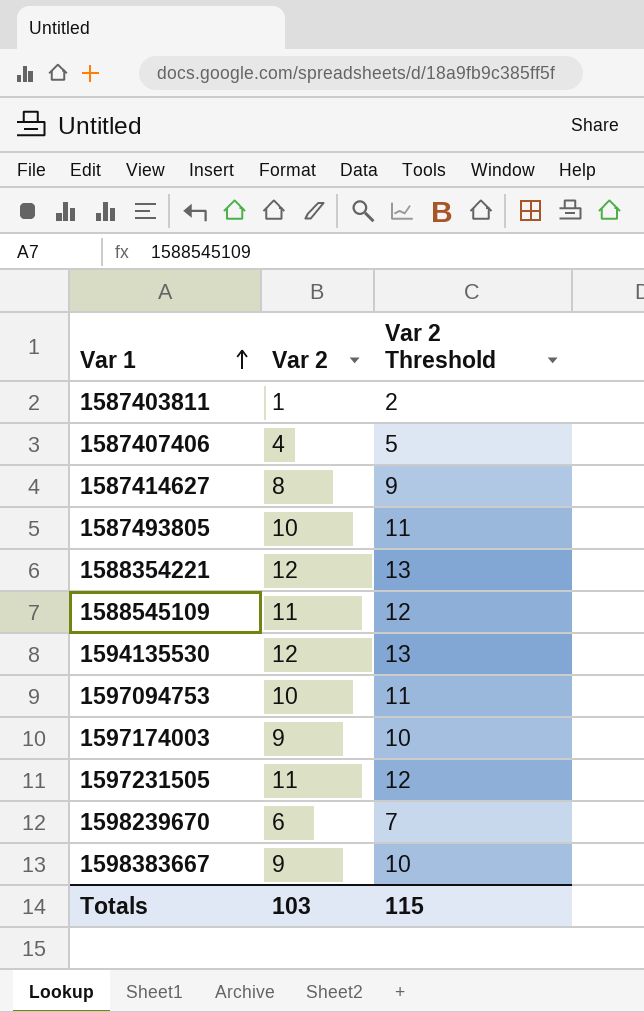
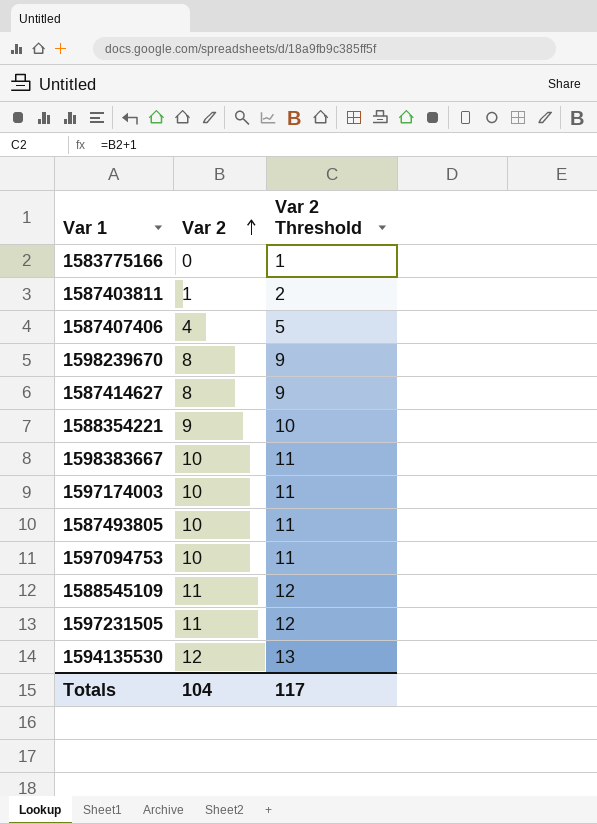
row order: Var 1 ascending -> Var 2 ascending
row 1583775166: none -> 0 | 1
1598239670 | Var 2: 6 -> 8
1598239670 | Var 2 Threshold: 7 -> 9
1588354221 | Var 2: 12 -> 9
1588354221 | Var 2 Threshold: 13 -> 10
1598383667 | Var 2: 9 -> 10
1598383667 | Var 2 Threshold: 10 -> 11
1597174003 | Var 2: 9 -> 10
1597174003 | Var 2 Threshold: 10 -> 11
Totals | Var 2: 103 -> 104
Totals | Var 2 Threshold: 115 -> 117

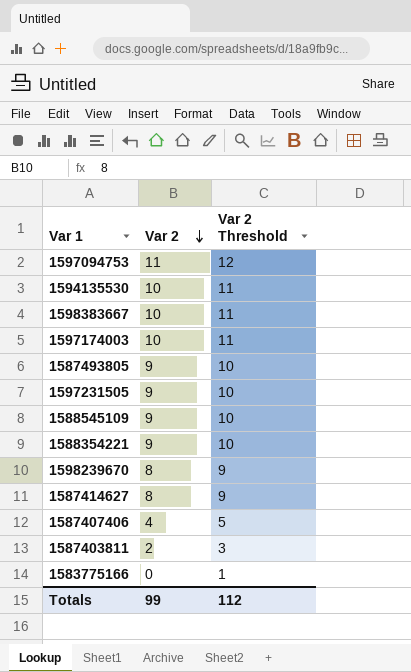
row order: Var 2 ascending -> Var 2 descending
1597094753 | Var 2: 10 -> 11
1597094753 | Var 2 Threshold: 11 -> 12
1594135530 | Var 2: 12 -> 10
1594135530 | Var 2 Threshold: 13 -> 11
1587493805 | Var 2: 10 -> 9
1587493805 | Var 2 Threshold: 11 -> 10
1597231505 | Var 2: 11 -> 9
1597231505 | Var 2 Threshold: 12 -> 10
1588545109 | Var 2: 11 -> 9
1588545109 | Var 2 Threshold: 12 -> 10
1587403811 | Var 2: 1 -> 2
1587403811 | Var 2 Threshold: 2 -> 3
Totals | Var 2: 104 -> 99
Totals | Var 2 Threshold: 117 -> 112

